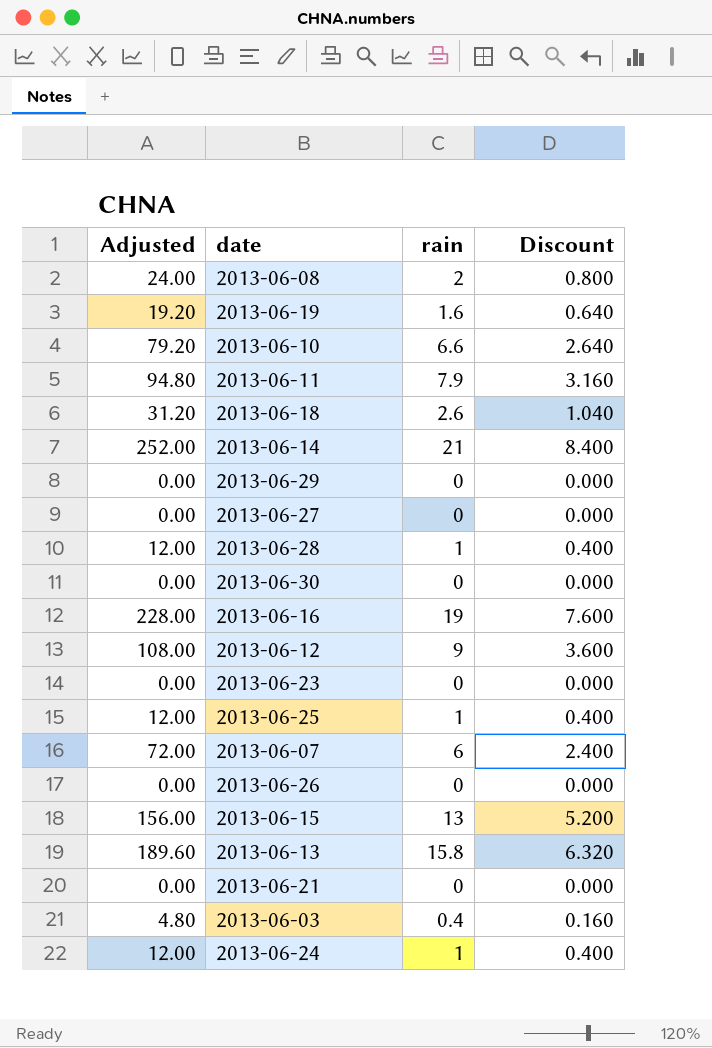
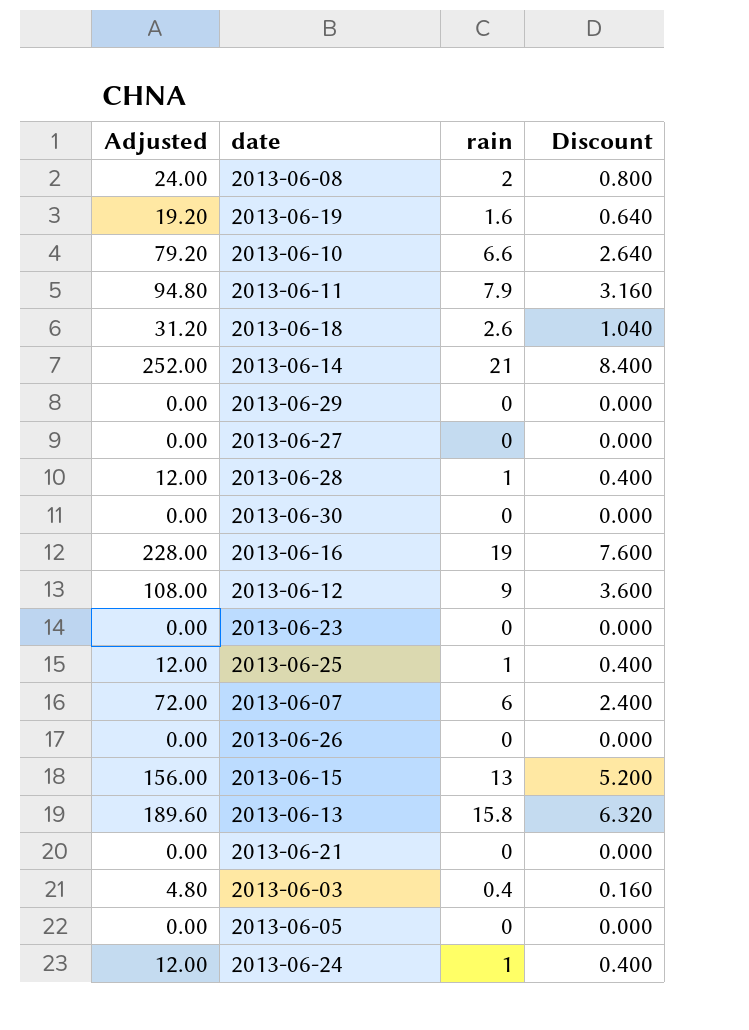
row 2013-06-05: none -> 0.00 | 0 | 0.000

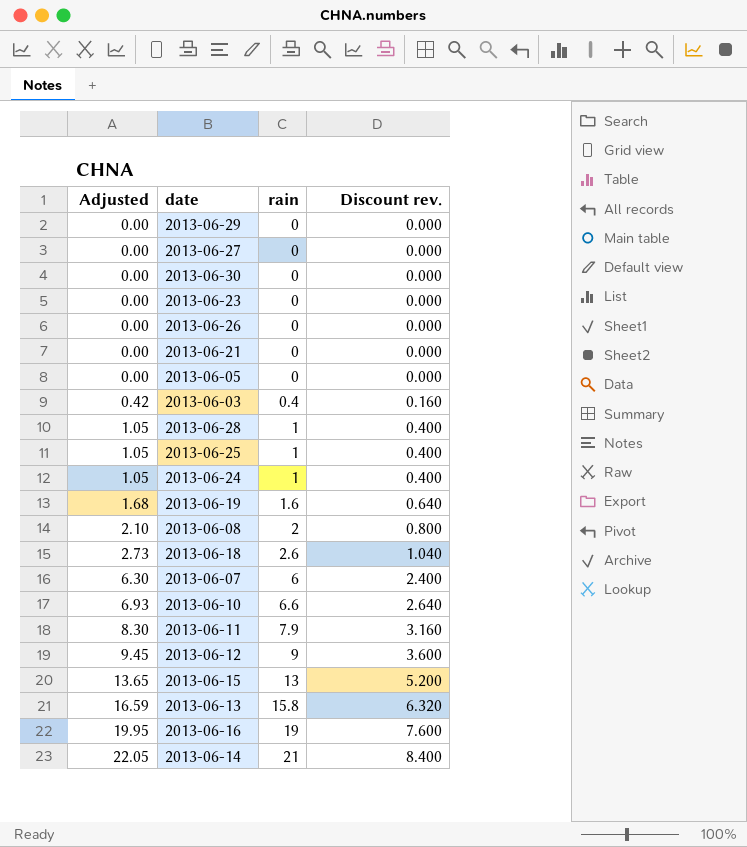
row order: none -> Adjusted ascending
column Adjusted | formula: [rain] * 12 -> [rain] * 1.05
column name: Discount -> Discount rev.

